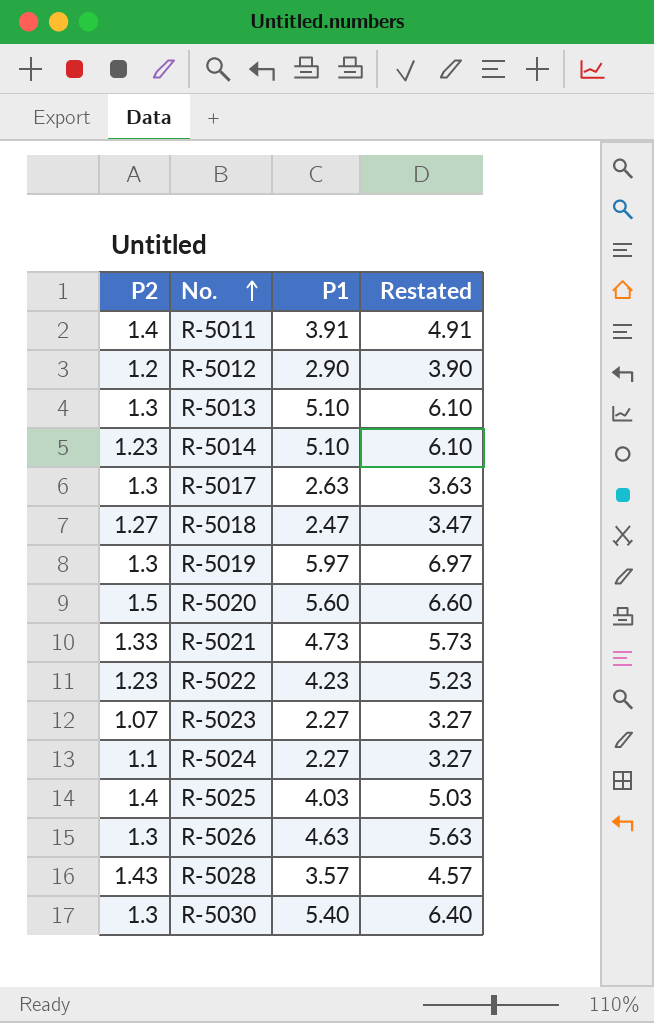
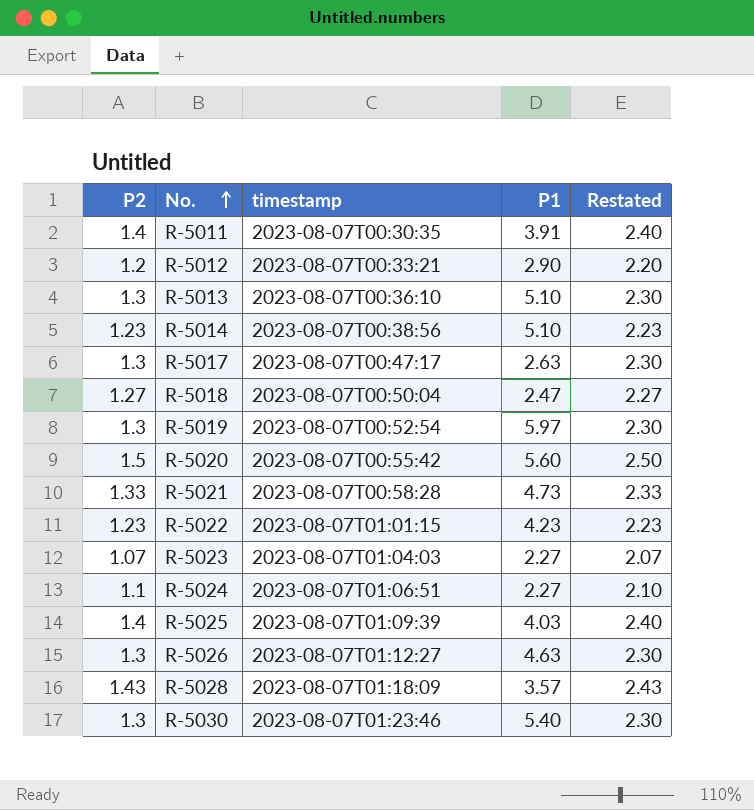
column timestamp | position: none -> 3
column Restated | formula: [P1] + 1 -> [P2] + 1

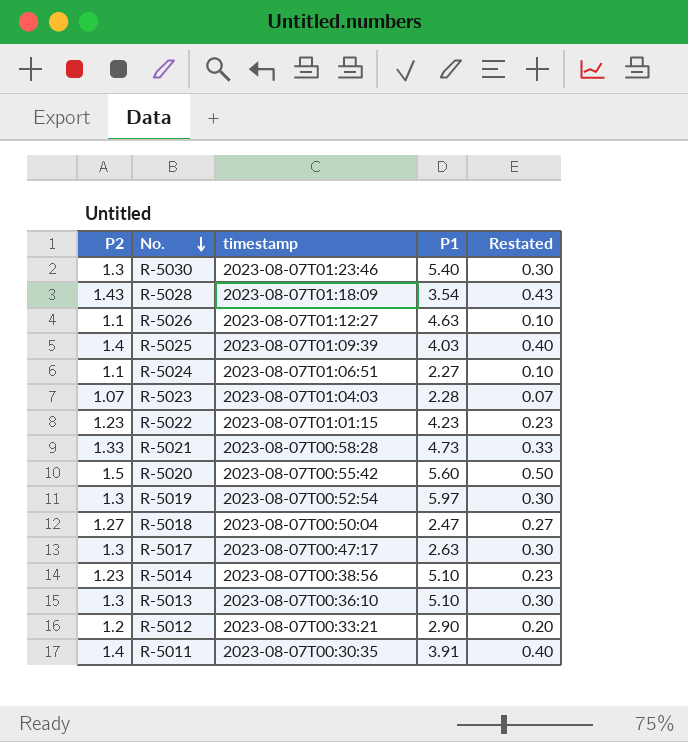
row order: No. ascending -> No. descending
column Restated | formula: [P2] + 1 -> [P2] - 1
R-5028 | P1: 3.57 -> 3.54
R-5026 | P2: 1.3 -> 1.1
R-5023 | P1: 2.27 -> 2.28

